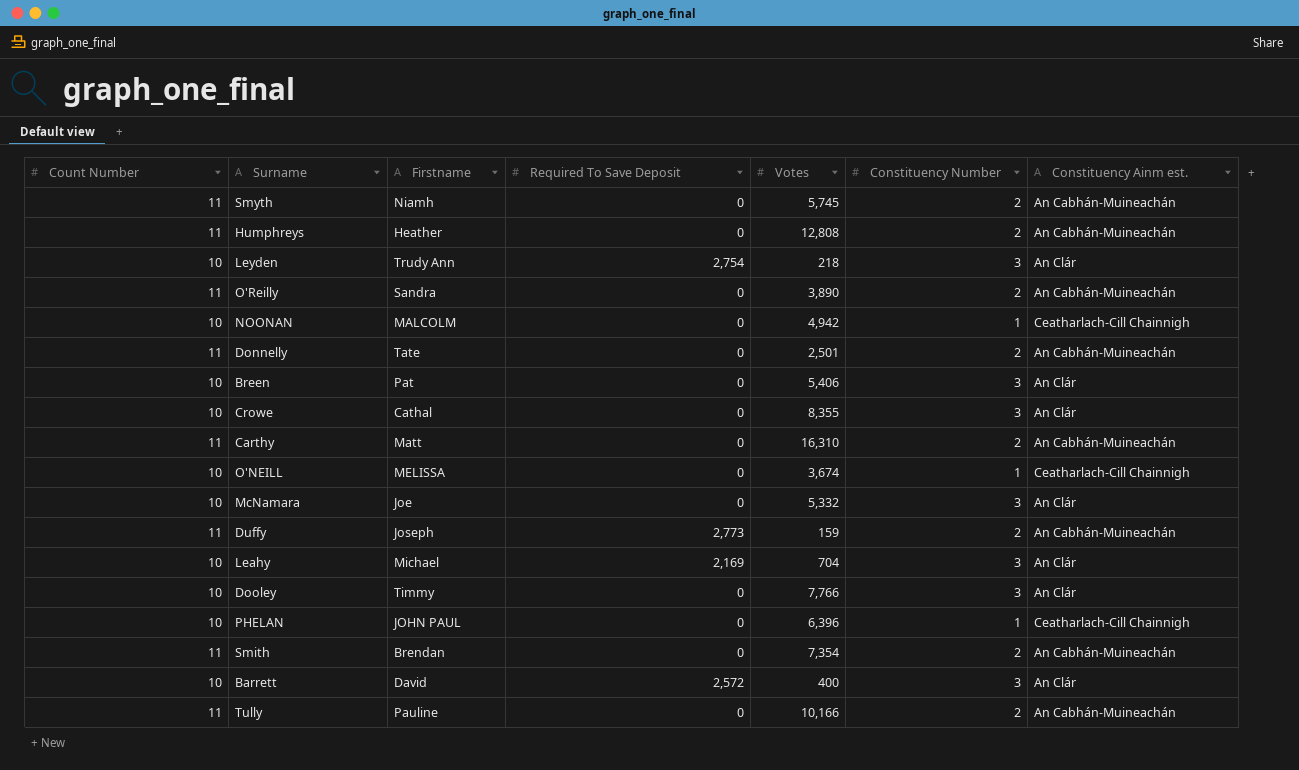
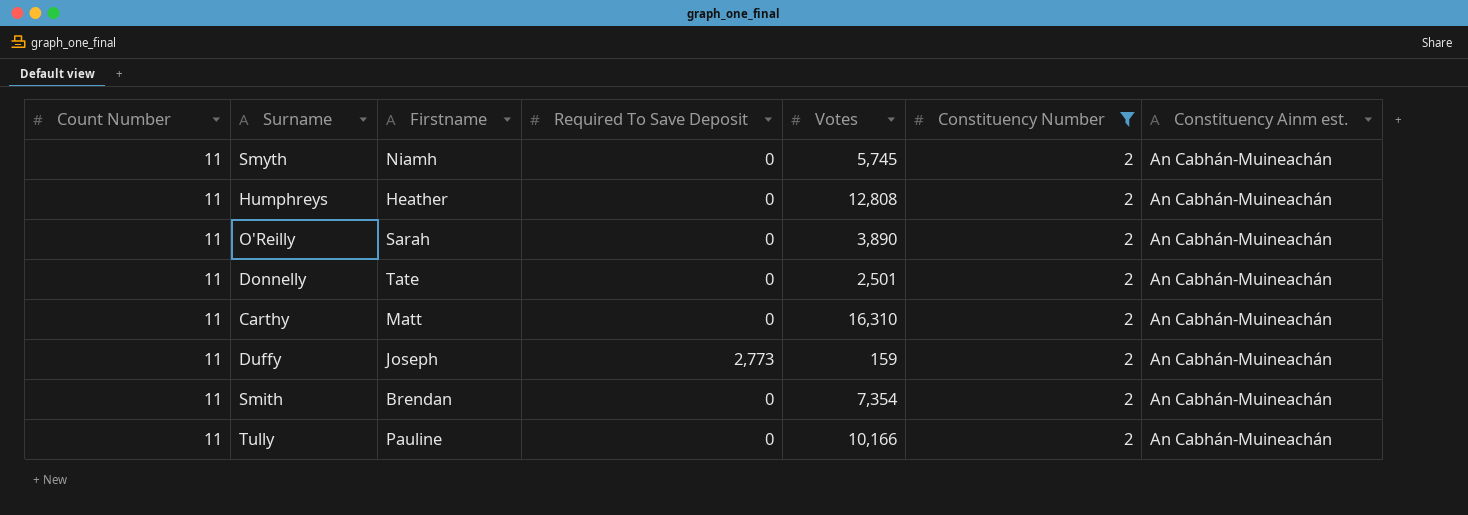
filter: none -> Constituency Number = 2
O'Reilly | Firstname: Sandra -> Sarah

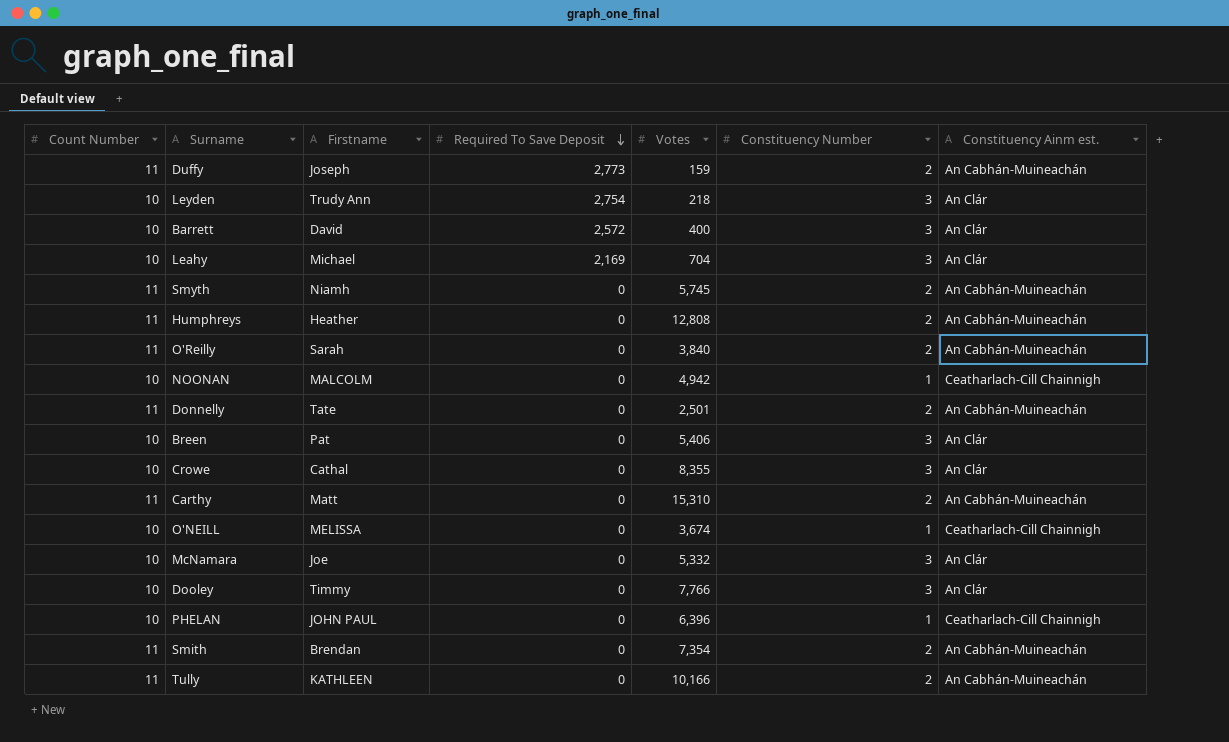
filter: Constituency Number = 2 -> none
row order: none -> Required To Save Deposit descending
O'Reilly | Votes: 3,890 -> 3,840
Carthy | Votes: 16,310 -> 15,310
Tully | Firstname: Pauline -> KATHLEEN

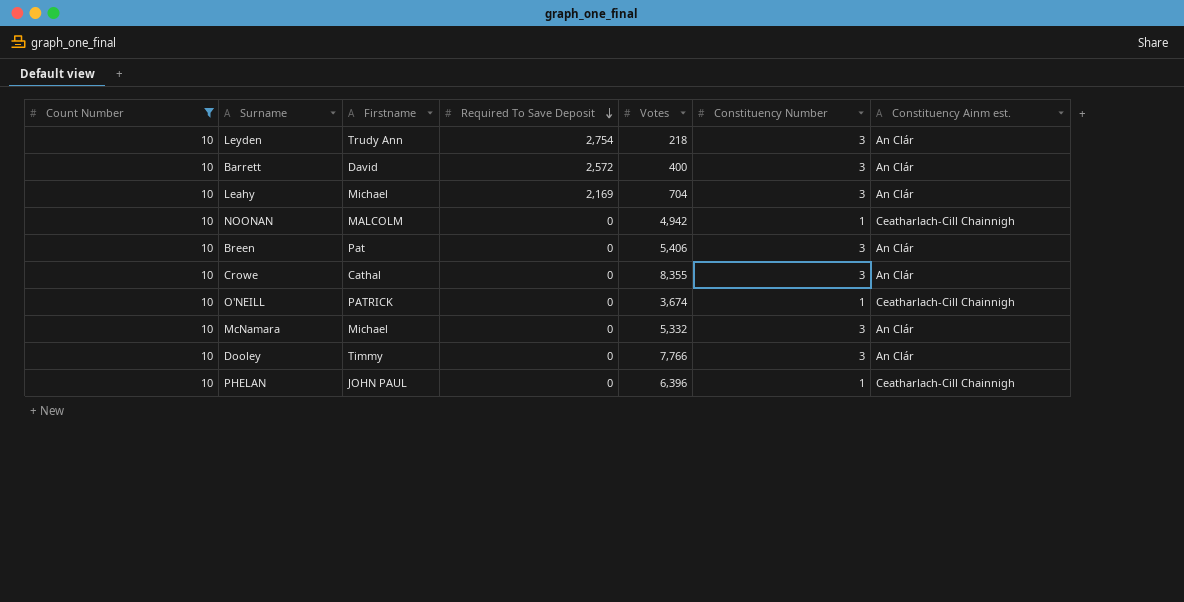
filter: none -> Count Number = 10
O'NEILL | Firstname: MELISSA -> PATRICK
McNamara | Firstname: Joe -> Michael

